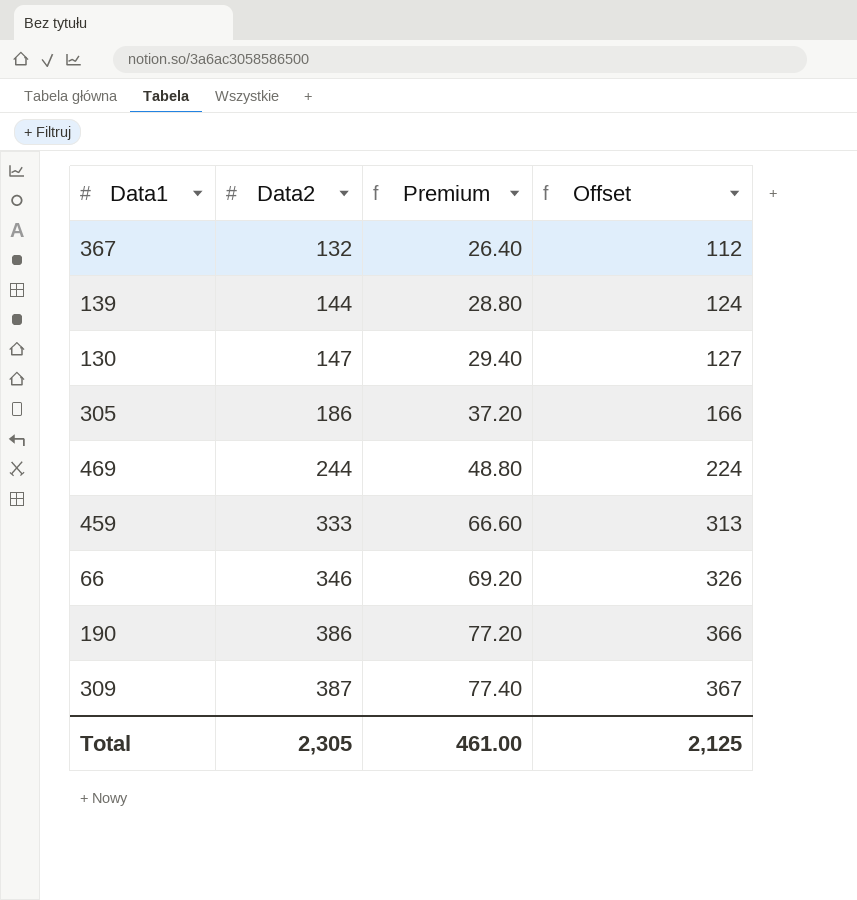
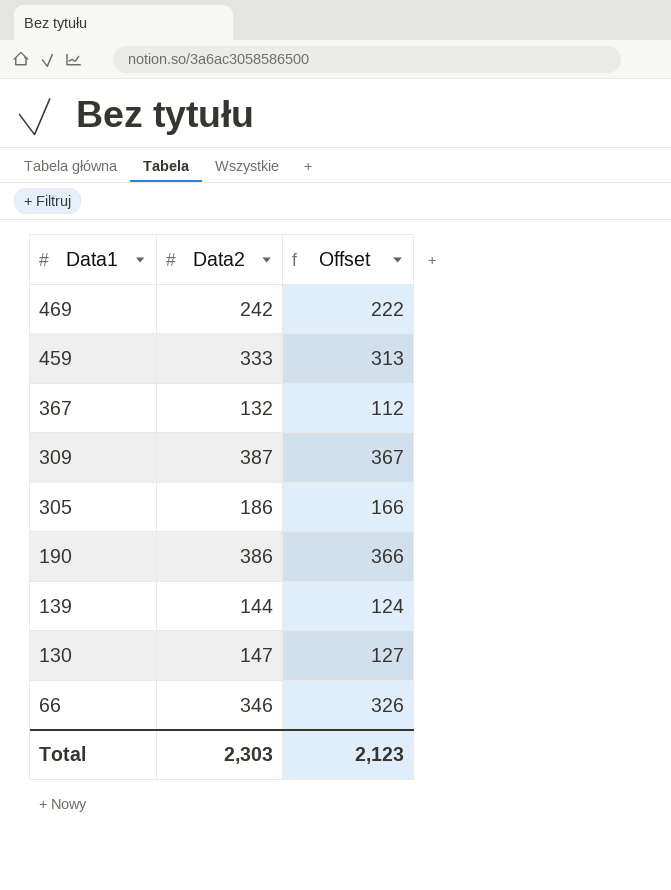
row order: Data2 ascending -> Data1 descending
column Premium | formula: [Data2] * 0.2 -> none
469 | Data2: 244 -> 242
469 | Offset: 224 -> 222
Total | Data2: 2,305 -> 2,303
Total | Offset: 2,125 -> 2,123

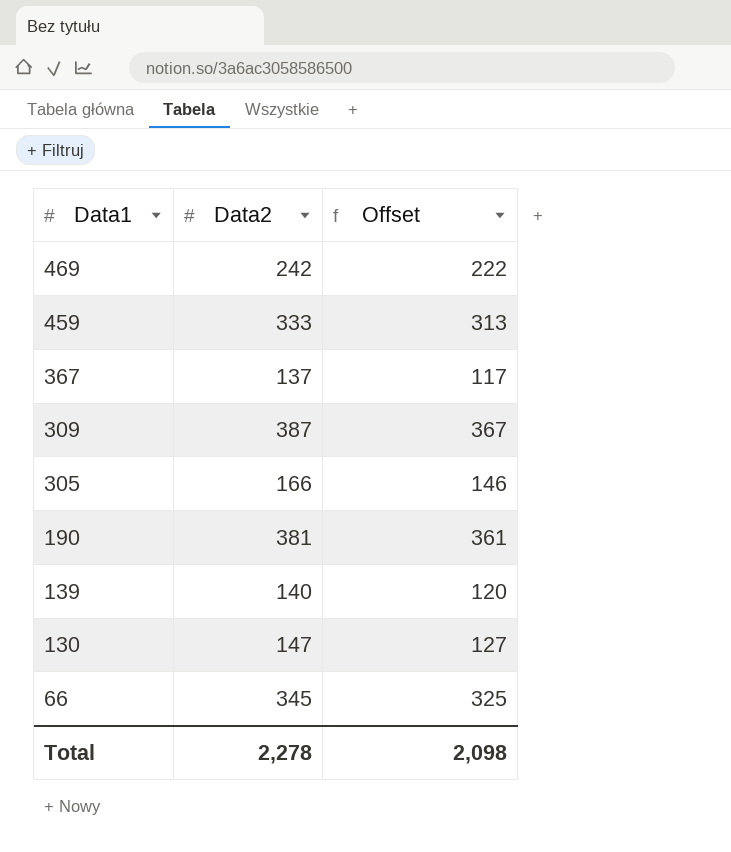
367 | Data2: 132 -> 137
367 | Offset: 112 -> 117
305 | Data2: 186 -> 166
305 | Offset: 166 -> 146
190 | Data2: 386 -> 381
190 | Offset: 366 -> 361
139 | Data2: 144 -> 140
139 | Offset: 124 -> 120
66 | Data2: 346 -> 345
66 | Offset: 326 -> 325
Total | Data2: 2,303 -> 2,278
Total | Offset: 2,123 -> 2,098

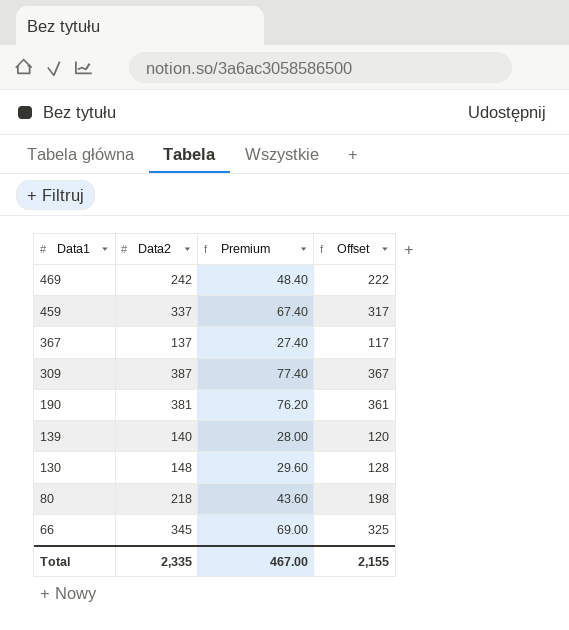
column Premium | formula: none -> [Data2] * 0.2
row 305: 166 | 146 -> none
459 | Data2: 333 -> 337
459 | Offset: 313 -> 317
130 | Data2: 147 -> 148
130 | Offset: 127 -> 128
row 80: none -> 218 | 43.60 | 198
Total | Data2: 2,278 -> 2,335
Total | Offset: 2,098 -> 2,155

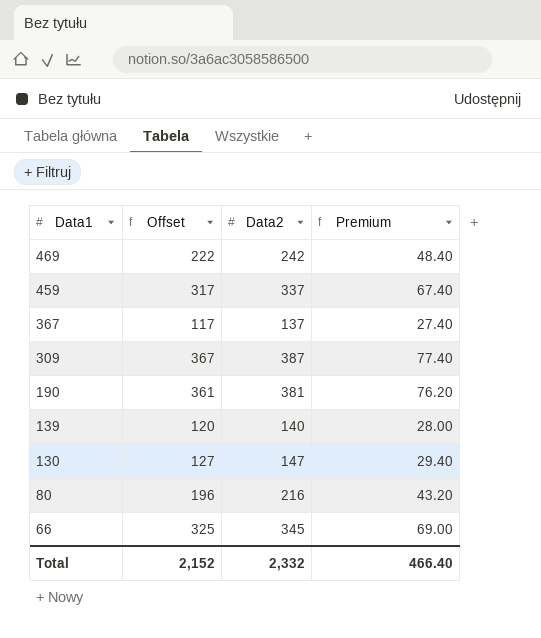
column Offset | position: 4 -> 2
130 | Offset: 128 -> 127
130 | Data2: 148 -> 147
130 | Premium: 29.60 -> 29.40
80 | Offset: 198 -> 196
80 | Data2: 218 -> 216
80 | Premium: 43.60 -> 43.20
Total | Offset: 2,155 -> 2,152
Total | Data2: 2,335 -> 2,332
Total | Premium: 467.00 -> 466.40

